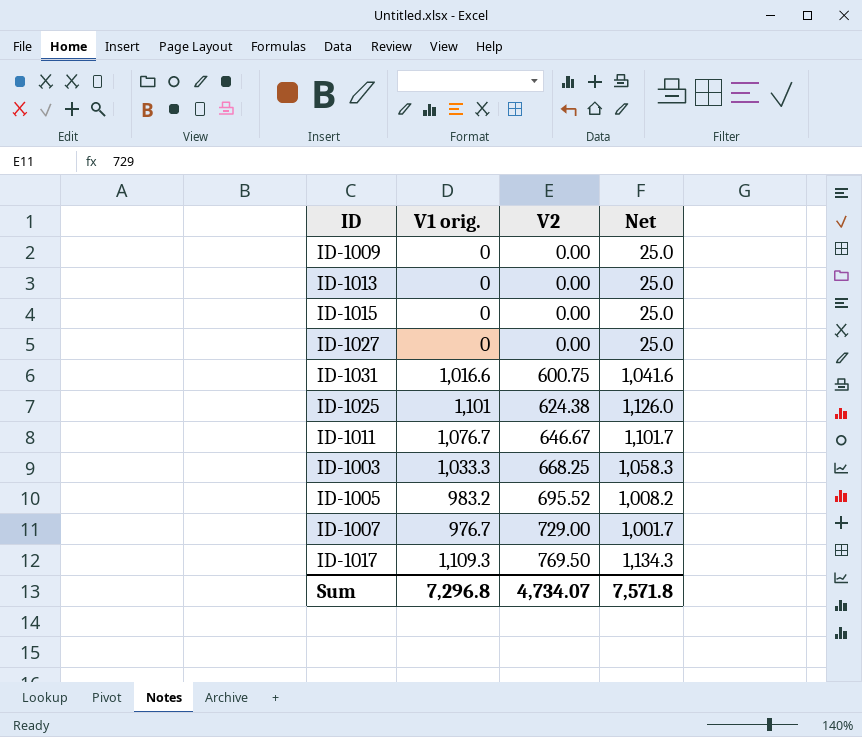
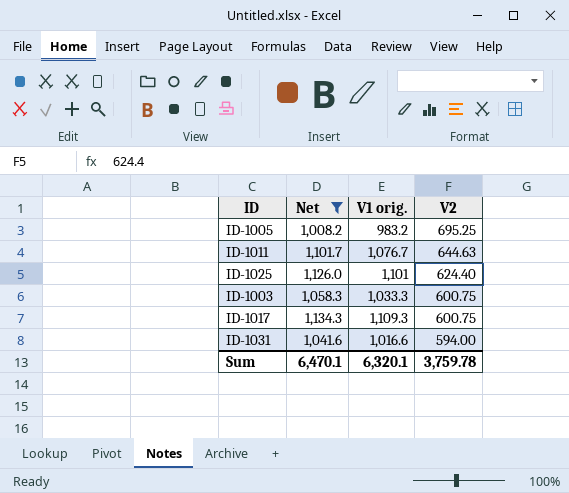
filter: none -> Net >= 1,008.2
row order: V2 ascending -> V2 descending
column Net | position: 4 -> 2
ID-1005 | V2: 695.52 -> 695.25
ID-1011 | V2: 646.67 -> 644.63
ID-1025 | V2: 624.38 -> 624.40
ID-1003 | V2: 668.25 -> 600.75
ID-1017 | V2: 769.50 -> 600.75
ID-1031 | V2: 600.75 -> 594.00
Sum | Net: 7,571.8 -> 6,470.1
Sum | V1 orig.: 7,296.8 -> 6,320.1
Sum | V2: 4,734.07 -> 3,759.78

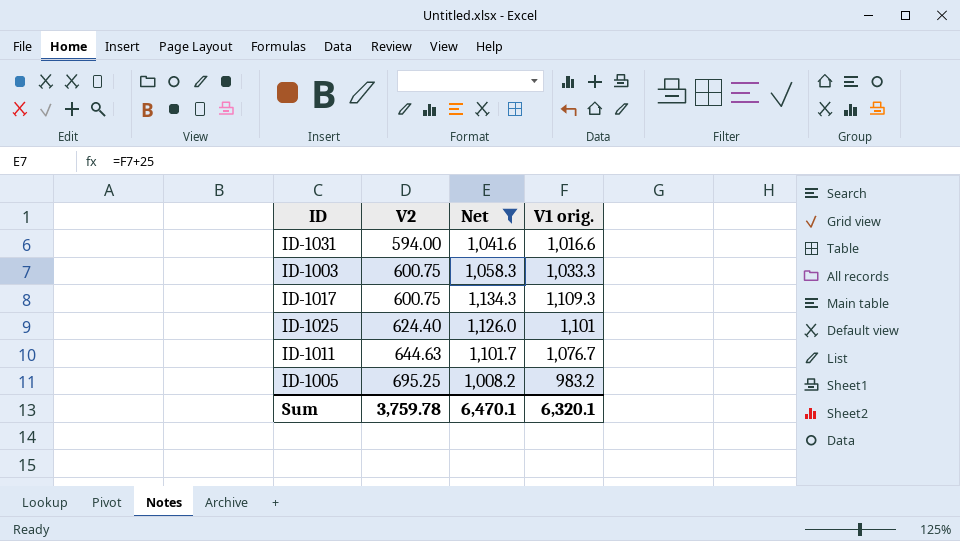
row order: V2 descending -> V2 ascending
column V2 | position: 4 -> 2

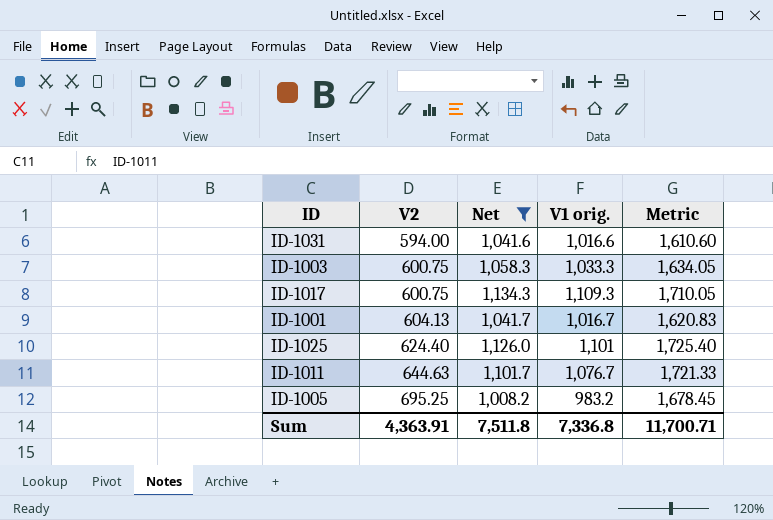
column Metric | formula: none -> [V2] + [V1 orig.]
row ID-1001: none -> 604.13 | 1,041.7 | 1,016.7 | 1,620.83
Sum | V2: 3,759.78 -> 4,363.91
Sum | Net: 6,470.1 -> 7,511.8
Sum | V1 orig.: 6,320.1 -> 7,336.8

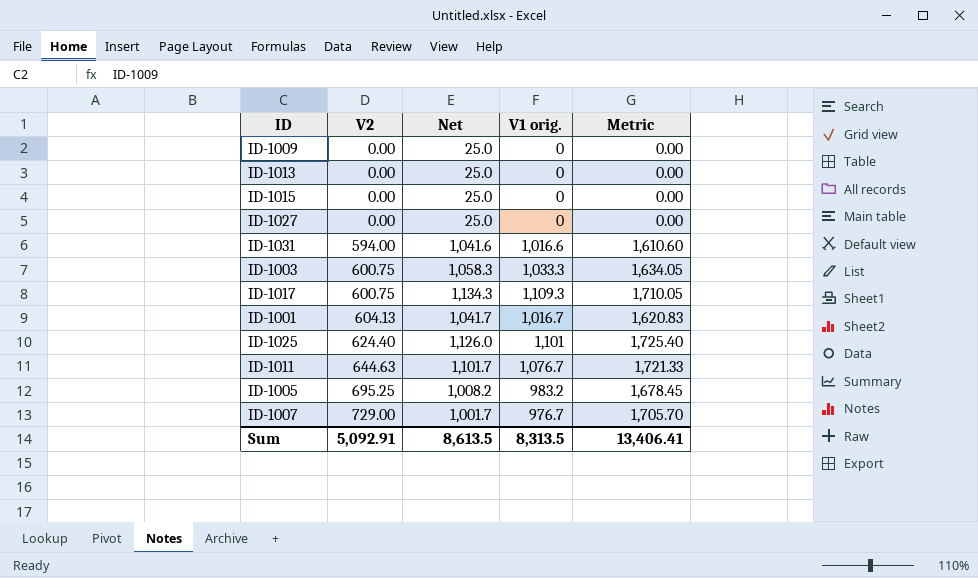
filter: Net >= 1,008.2 -> none
Sum | V2: 4,363.91 -> 5,092.91
Sum | Net: 7,511.8 -> 8,613.5
Sum | V1 orig.: 7,336.8 -> 8,313.5
Sum | Metric: 11,700.71 -> 13,406.41

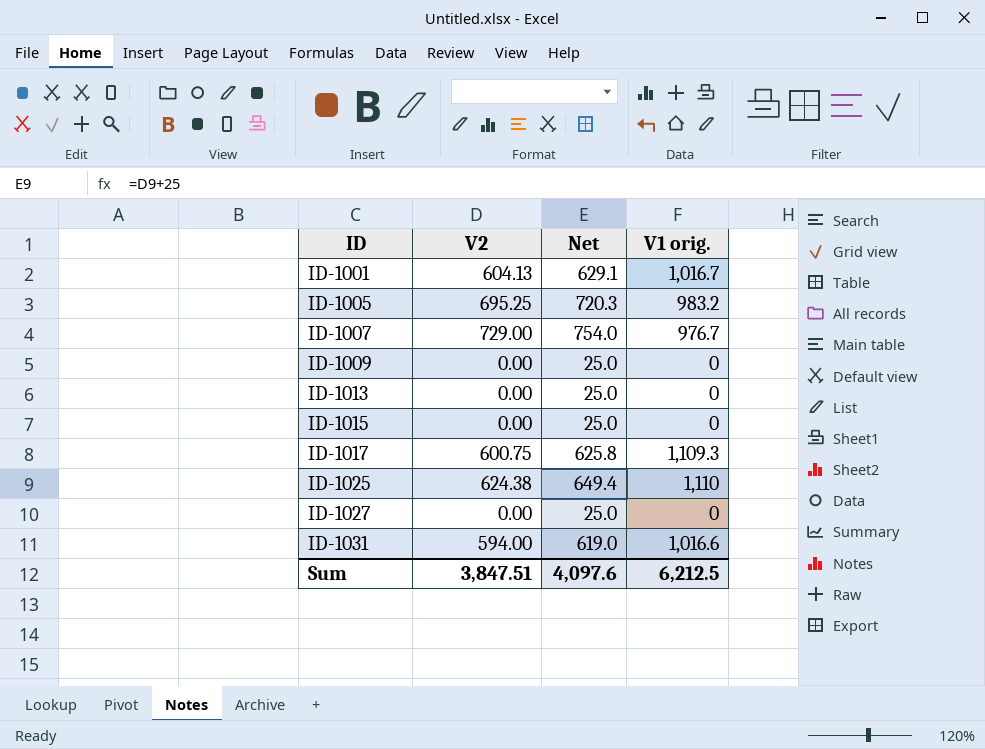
row order: V2 ascending -> ID ascending
column Metric | formula: [V2] + [V1 orig.] -> none
column Net | formula: [V1 orig.] + 25 -> [V2] + 25
row ID-1003: 600.75 | 1,058.3 | 1,033.3 | 1,634.05 -> none
row ID-1011: 644.63 | 1,101.7 | 1,076.7 | 1,721.33 -> none
ID-1025 | V2: 624.40 -> 624.38
ID-1025 | V1 orig.: 1,101 -> 1,110
Sum | V2: 5,092.91 -> 3,847.51
Sum | Net: 8,613.5 -> 4,097.6
Sum | V1 orig.: 8,313.5 -> 6,212.5

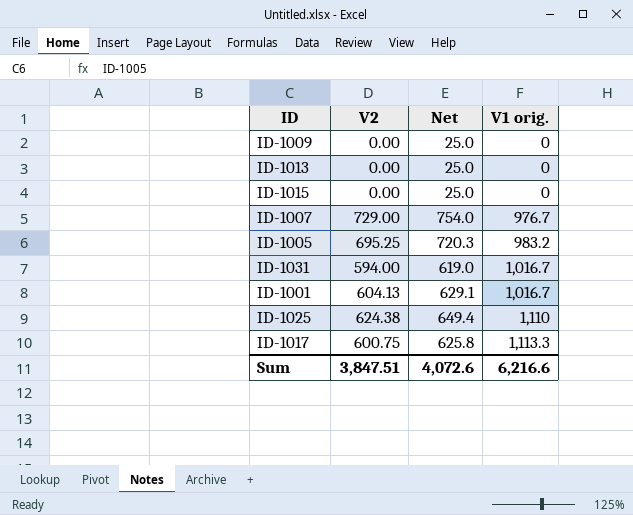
row order: ID ascending -> V1 orig. ascending
row ID-1027: 0.00 | 25.0 | 0 -> none
ID-1031 | V1 orig.: 1,016.6 -> 1,016.7
ID-1017 | V1 orig.: 1,109.3 -> 1,113.3
Sum | Net: 4,097.6 -> 4,072.6
Sum | V1 orig.: 6,212.5 -> 6,216.6

